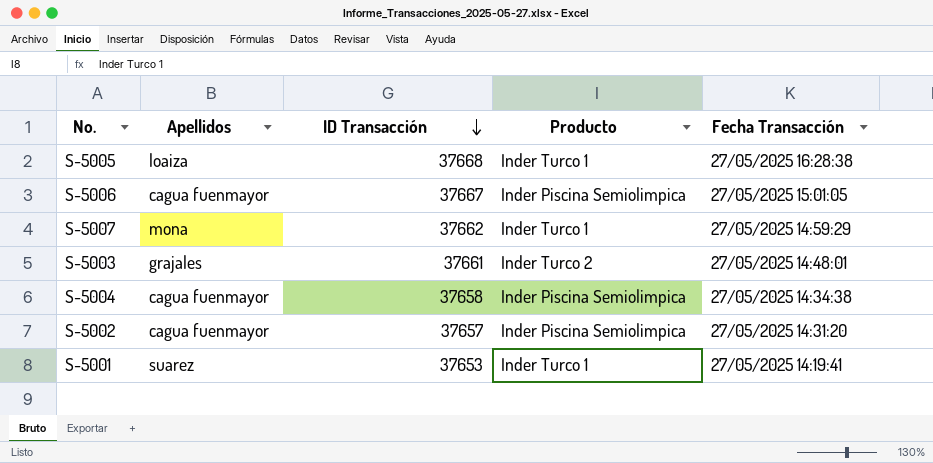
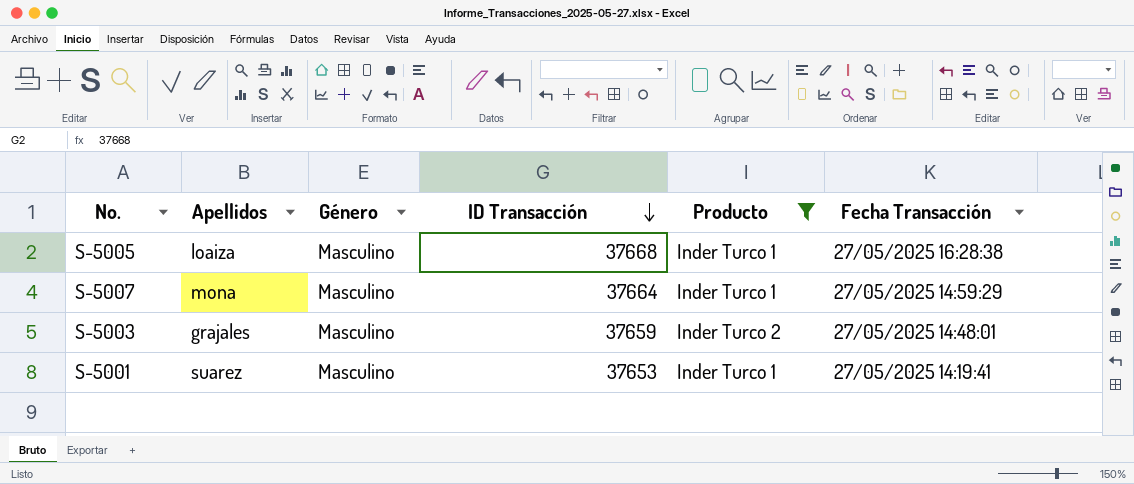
filter: none -> Producto != Inder Piscina Semiolimpica
column Género | position: none -> 3
S-5007 | ID Transacción: 37662 -> 37664
S-5003 | ID Transacción: 37661 -> 37659

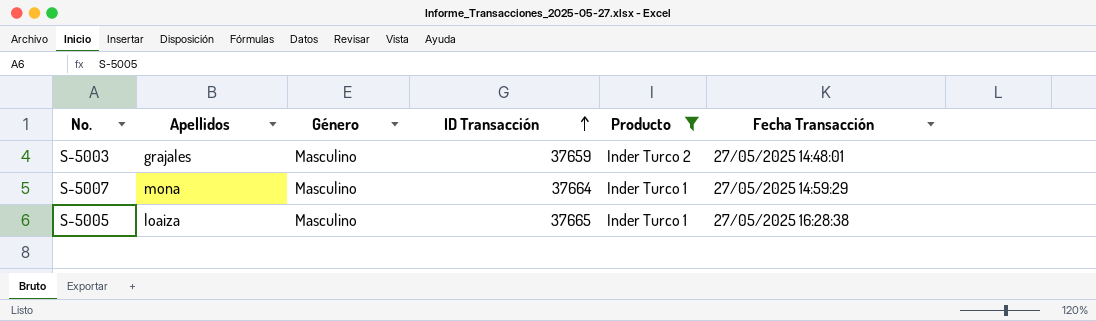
row order: ID Transacción descending -> ID Transacción ascending
row S-5001: suarez | Masculino | 37653 | Inder Turco 1 | 27/05/2025 14:19:41 -> none
S-5005 | ID Transacción: 37668 -> 37665

